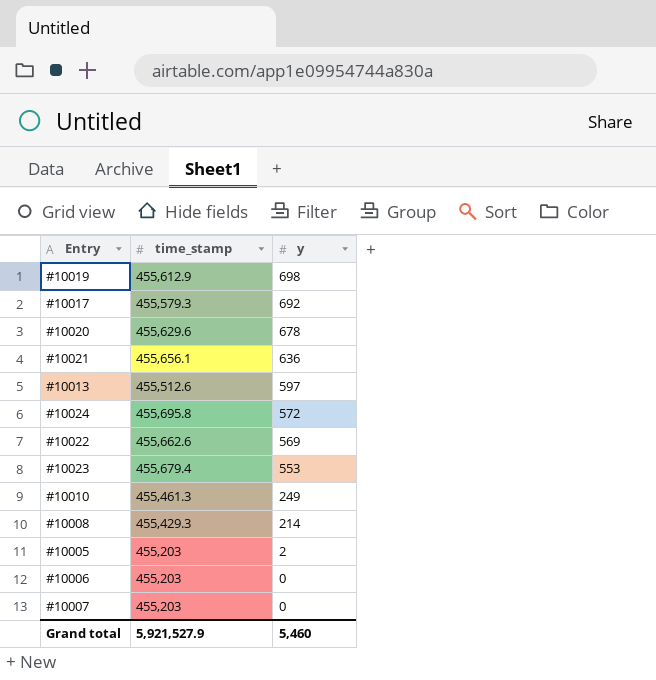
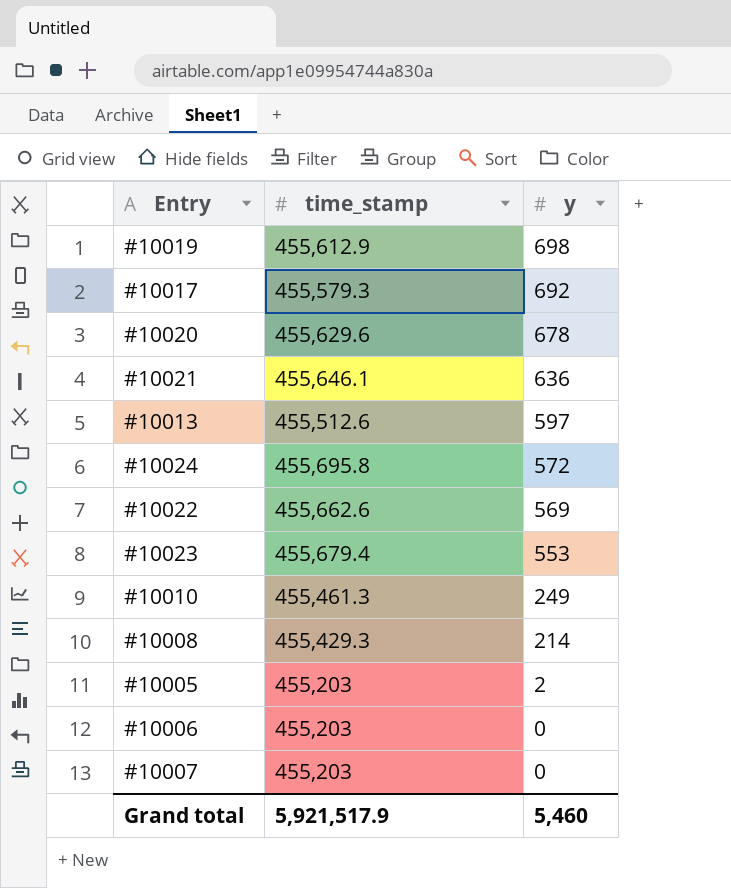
#10021 | time_stamp: 455,656.1 -> 455,646.1
Grand total | time_stamp: 5,921,527.9 -> 5,921,517.9

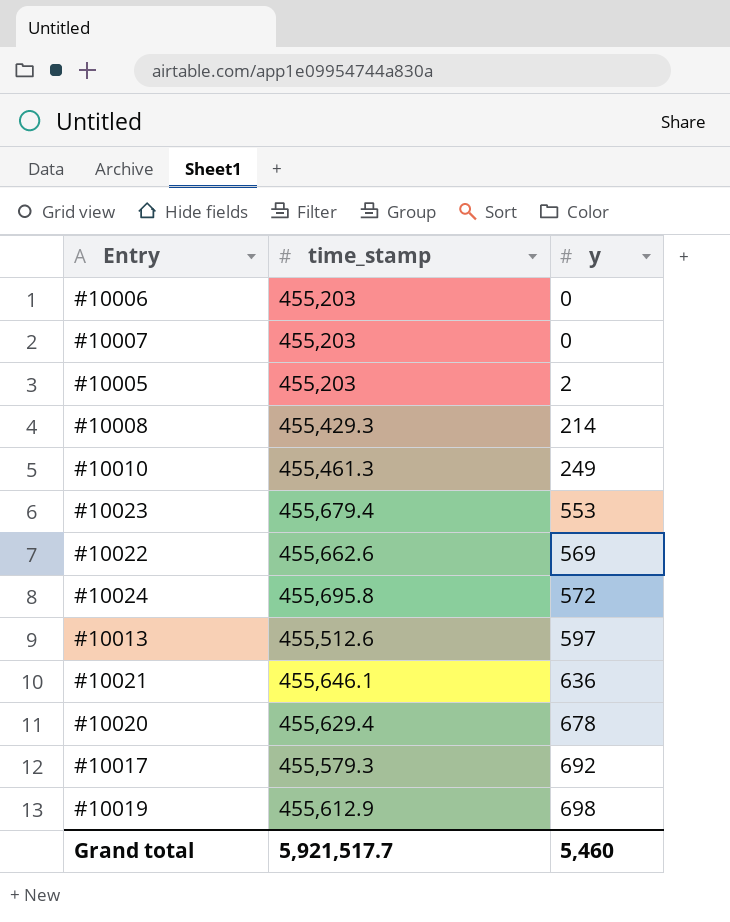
row order: y descending -> y ascending
#10020 | time_stamp: 455,629.6 -> 455,629.4
Grand total | time_stamp: 5,921,517.9 -> 5,921,517.7

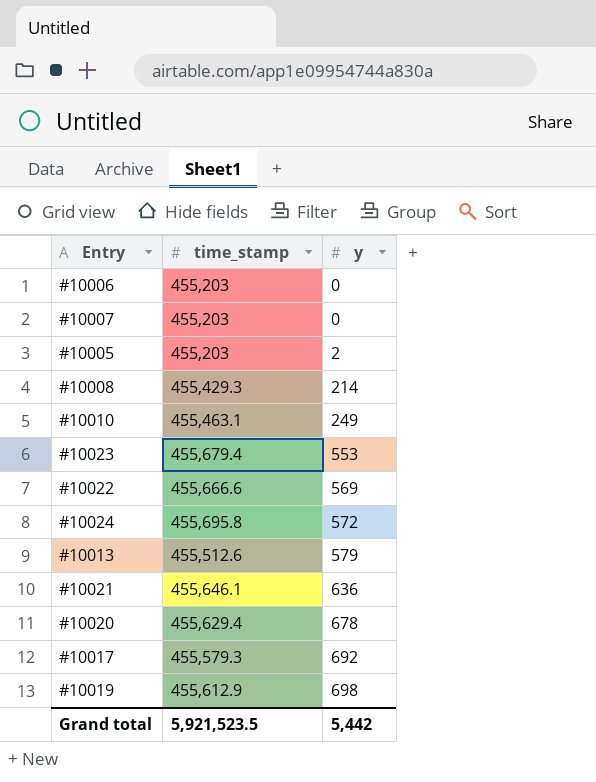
#10010 | time_stamp: 455,461.3 -> 455,463.1
#10022 | time_stamp: 455,662.6 -> 455,666.6
#10013 | y: 597 -> 579
Grand total | time_stamp: 5,921,517.7 -> 5,921,523.5
Grand total | y: 5,460 -> 5,442

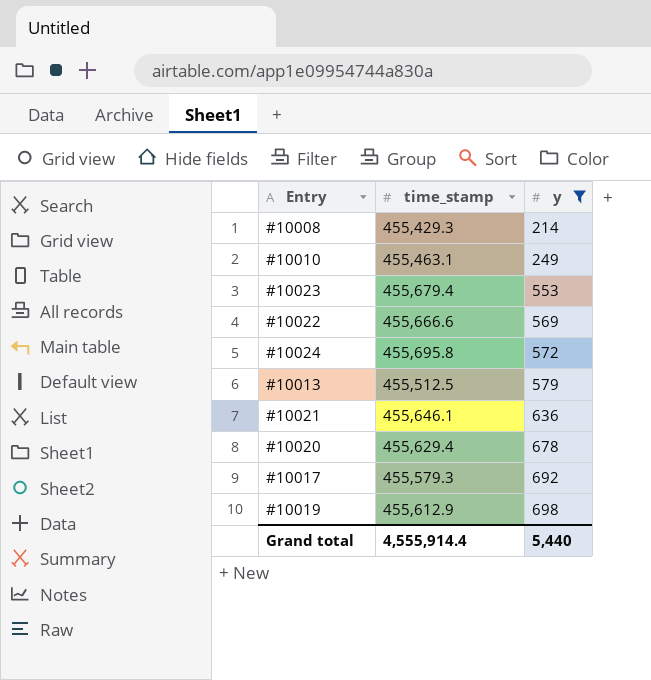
filter: none -> y >= 214
#10013 | time_stamp: 455,512.6 -> 455,512.5
Grand total | time_stamp: 5,921,523.5 -> 4,555,914.4
Grand total | y: 5,442 -> 5,440

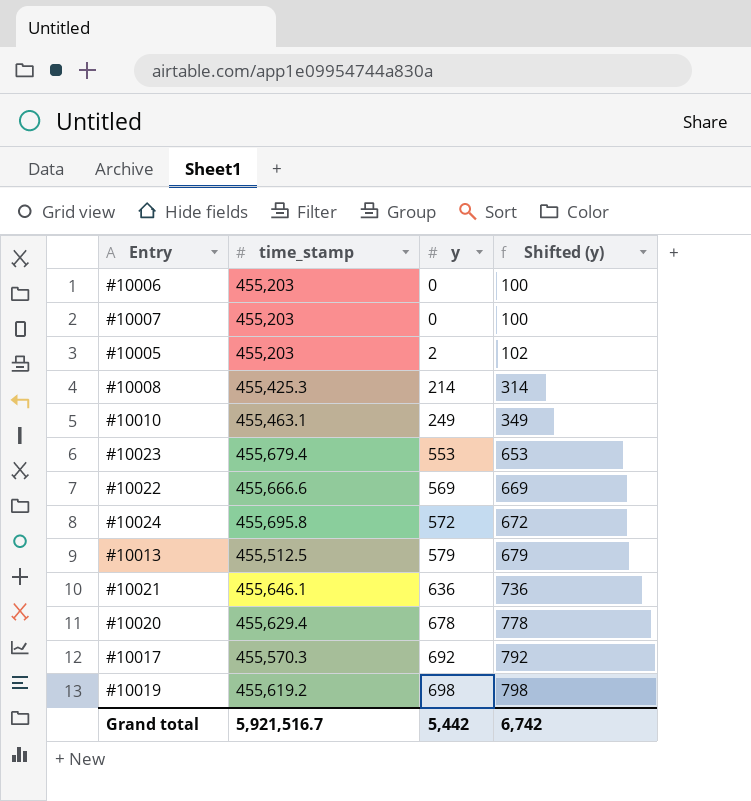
filter: y >= 214 -> none
column Shifted (y) | formula: none -> [y] + 100
#10008 | time_stamp: 455,429.3 -> 455,425.3
#10017 | time_stamp: 455,579.3 -> 455,570.3
#10019 | time_stamp: 455,612.9 -> 455,619.2
Grand total | time_stamp: 4,555,914.4 -> 5,921,516.7
Grand total | y: 5,440 -> 5,442

